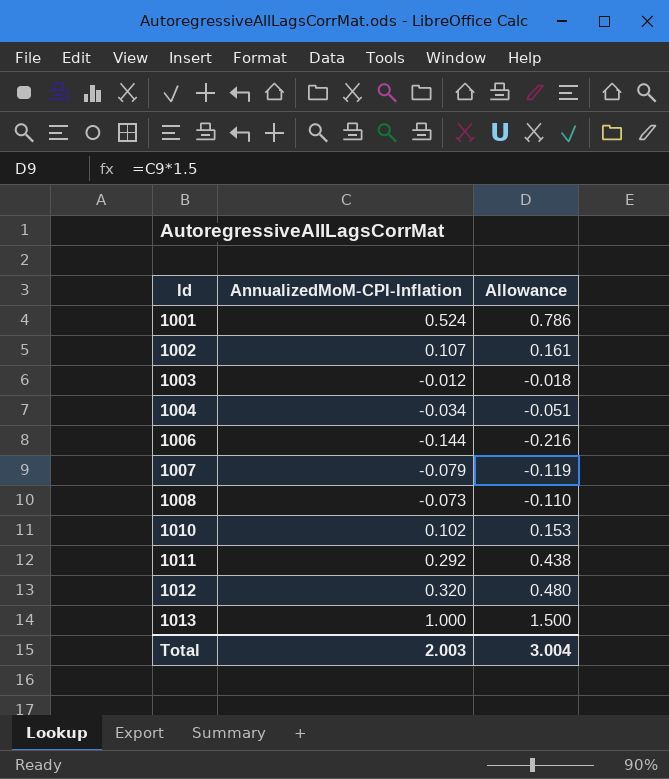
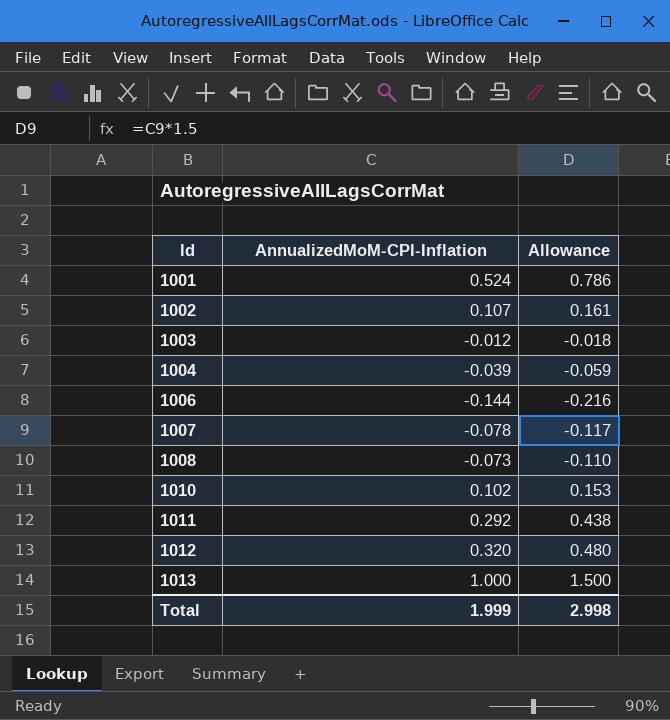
1004 | AnnualizedMoM-CPI-Inflation: -0.034 -> -0.039
1004 | Allowance: -0.051 -> -0.059
1007 | AnnualizedMoM-CPI-Inflation: -0.079 -> -0.078
1007 | Allowance: -0.119 -> -0.117
Total | AnnualizedMoM-CPI-Inflation: 2.003 -> 1.999
Total | Allowance: 3.004 -> 2.998

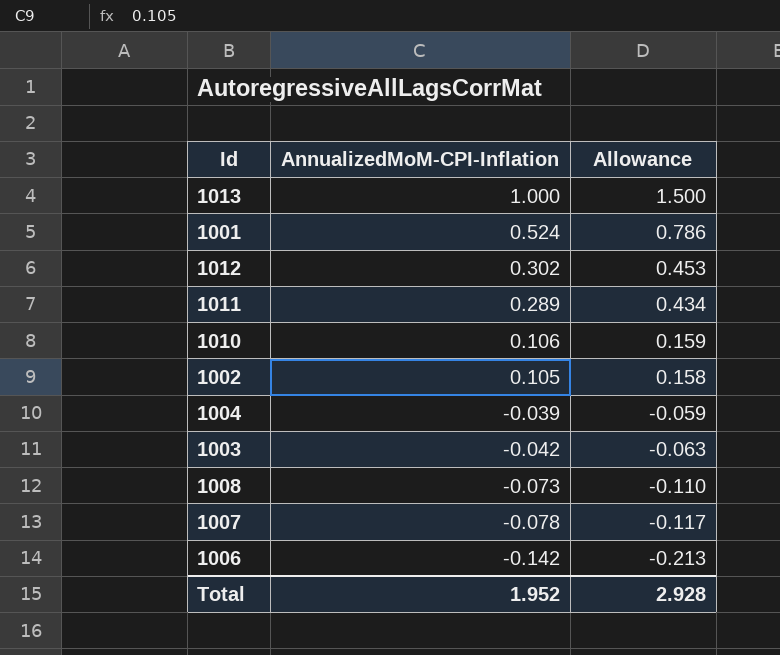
row order: Id ascending -> AnnualizedMoM-CPI-Inflation descending
1012 | AnnualizedMoM-CPI-Inflation: 0.320 -> 0.302
1012 | Allowance: 0.480 -> 0.453
1011 | AnnualizedMoM-CPI-Inflation: 0.292 -> 0.289
1011 | Allowance: 0.438 -> 0.434
1010 | AnnualizedMoM-CPI-Inflation: 0.102 -> 0.106
1010 | Allowance: 0.153 -> 0.159
1002 | AnnualizedMoM-CPI-Inflation: 0.107 -> 0.105
1002 | Allowance: 0.161 -> 0.158
1003 | AnnualizedMoM-CPI-Inflation: -0.012 -> -0.042
1003 | Allowance: -0.018 -> -0.063
1006 | AnnualizedMoM-CPI-Inflation: -0.144 -> -0.142
1006 | Allowance: -0.216 -> -0.213
Total | AnnualizedMoM-CPI-Inflation: 1.999 -> 1.952
Total | Allowance: 2.998 -> 2.928

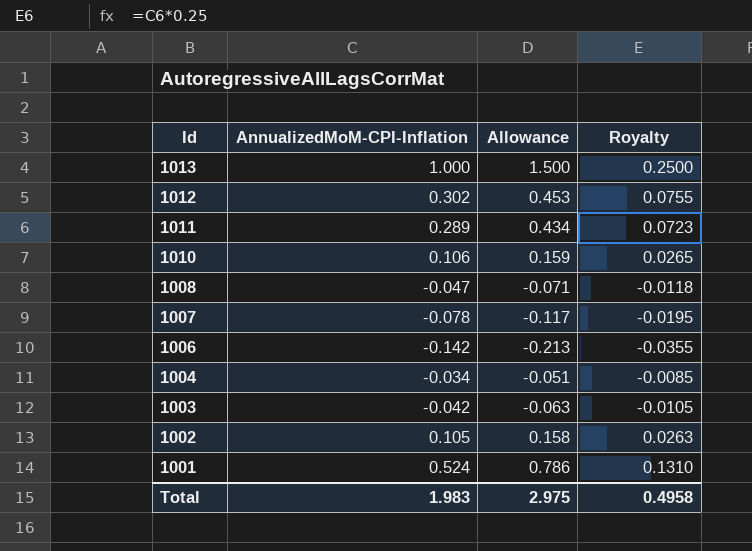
row order: AnnualizedMoM-CPI-Inflation descending -> Id descending
column Royalty | formula: none -> [AnnualizedMoM-CPI-Inflation] * 0.25
1008 | AnnualizedMoM-CPI-Inflation: -0.073 -> -0.047
1008 | Allowance: -0.110 -> -0.071
1004 | AnnualizedMoM-CPI-Inflation: -0.039 -> -0.034
1004 | Allowance: -0.059 -> -0.051
Total | AnnualizedMoM-CPI-Inflation: 1.952 -> 1.983
Total | Allowance: 2.928 -> 2.975

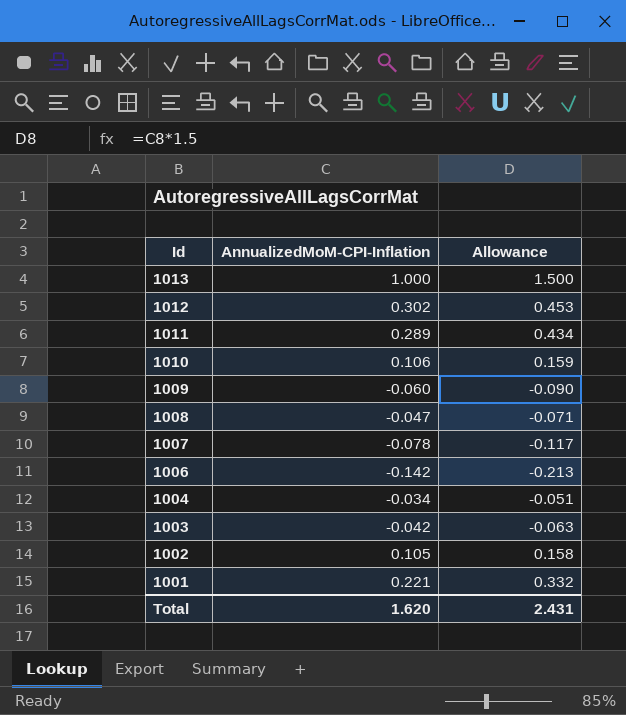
column Royalty | formula: [AnnualizedMoM-CPI-Inflation] * 0.25 -> none
row 1009: none -> -0.060 | -0.090
1001 | AnnualizedMoM-CPI-Inflation: 0.524 -> 0.221
1001 | Allowance: 0.786 -> 0.332
Total | AnnualizedMoM-CPI-Inflation: 1.983 -> 1.620
Total | Allowance: 2.975 -> 2.431

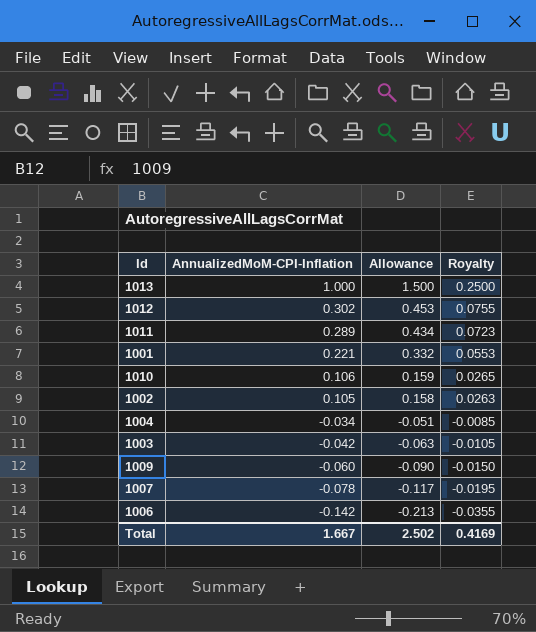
row order: Id descending -> AnnualizedMoM-CPI-Inflation descending
column Royalty | formula: none -> [AnnualizedMoM-CPI-Inflation] * 0.25
row 1008: -0.047 | -0.071 -> none
Total | AnnualizedMoM-CPI-Inflation: 1.620 -> 1.667
Total | Allowance: 2.431 -> 2.502

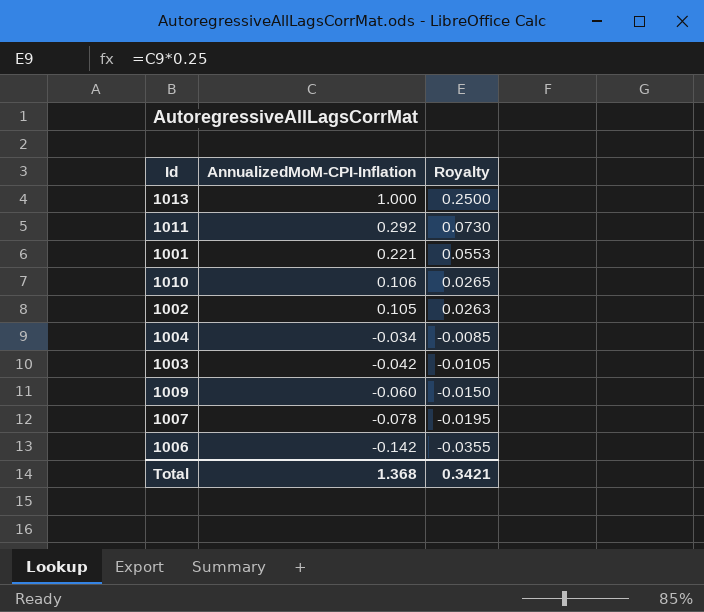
column Allowance | formula: [AnnualizedMoM-CPI-Inflation] * 1.5 -> none
row 1012: 0.302 | 0.453 | 0.0755 -> none
1011 | AnnualizedMoM-CPI-Inflation: 0.289 -> 0.292
1011 | Royalty: 0.0723 -> 0.0730
Total | AnnualizedMoM-CPI-Inflation: 1.667 -> 1.368
Total | Royalty: 0.4169 -> 0.3421

